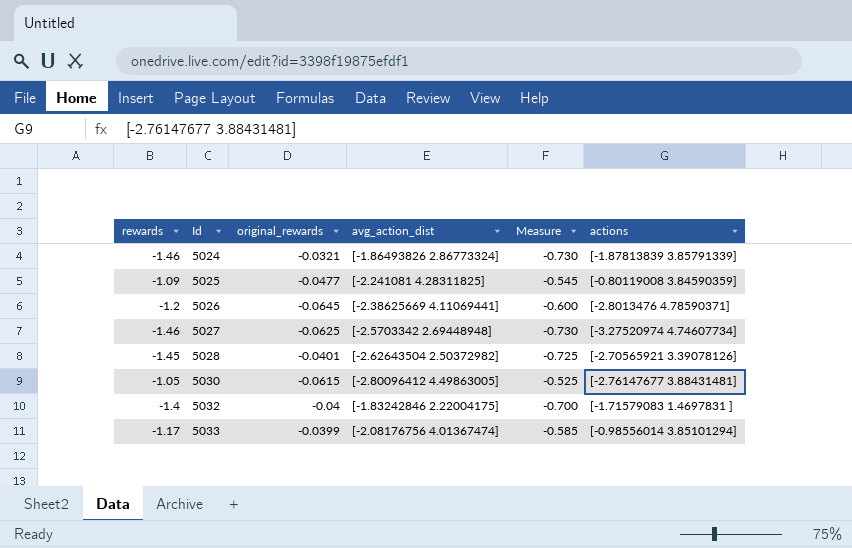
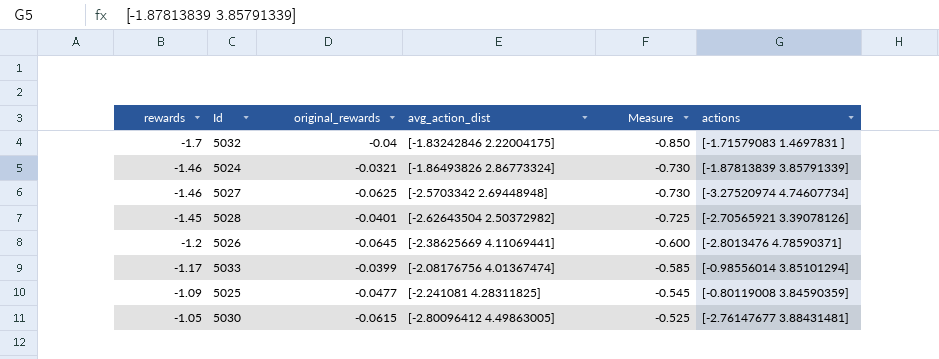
row order: Id ascending -> rewards ascending
5032 | rewards: -1.4 -> -1.7
5032 | Measure: -0.700 -> -0.850

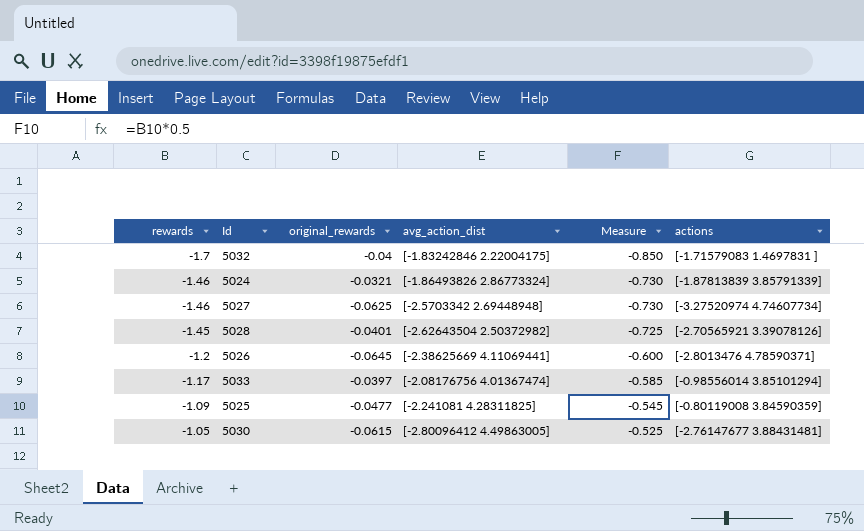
5033 | original_rewards: -0.0399 -> -0.0397

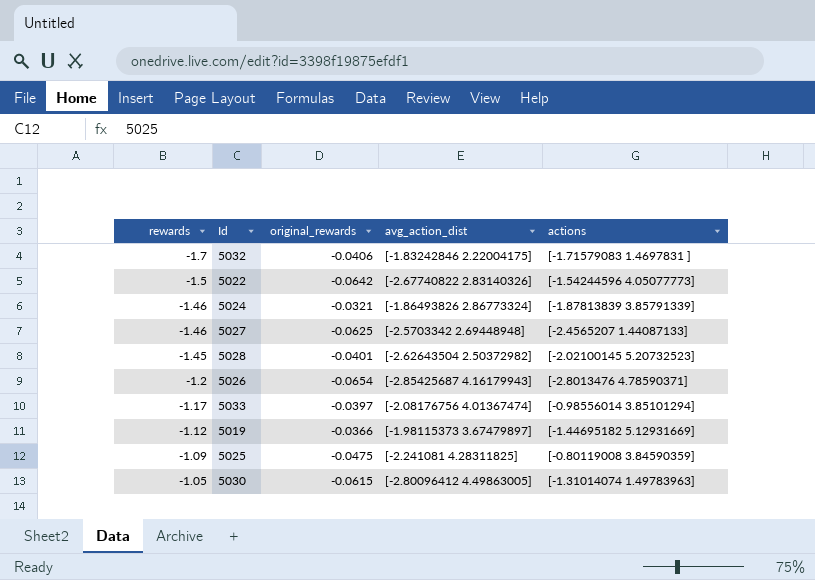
column Measure | formula: [rewards] * 0.5 -> none
5032 | original_rewards: -0.04 -> -0.0406
row 5022: none -> -1.5 | -0.0642 | [-2.67740822 2.83140326] | [-1.54244596 4.05077773]
5027 | actions: [-3.27520974 4.74607734] -> [-2.4565207 1.44087133]
5028 | actions: [-2.70565921 3.39078126] -> [-2.02100145 5.20732523]
5026 | original_rewards: -0.0645 -> -0.0654
5026 | avg_action_dist: [-2.38625669 4.11069441] -> [-2.85425687 4.16179943]
row 5019: none -> -1.12 | -0.0366 | [-1.98115373 3.67479897] | [-1.44695182 5.12931669]
5025 | original_rewards: -0.0477 -> -0.0475
5030 | actions: [-2.76147677 3.88431481] -> [-1.31014074 1.49783963]

